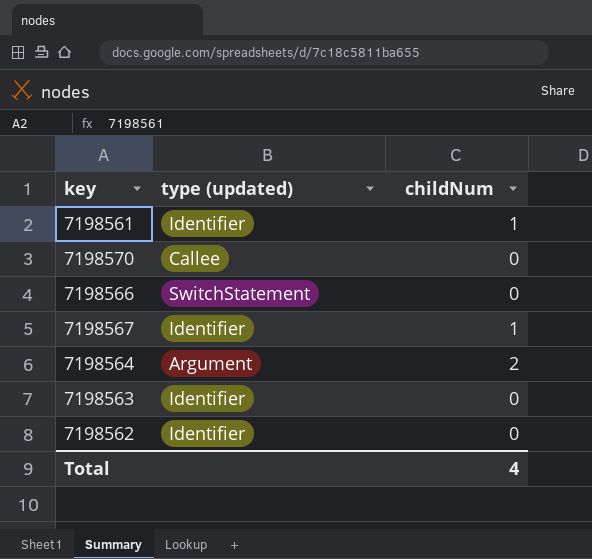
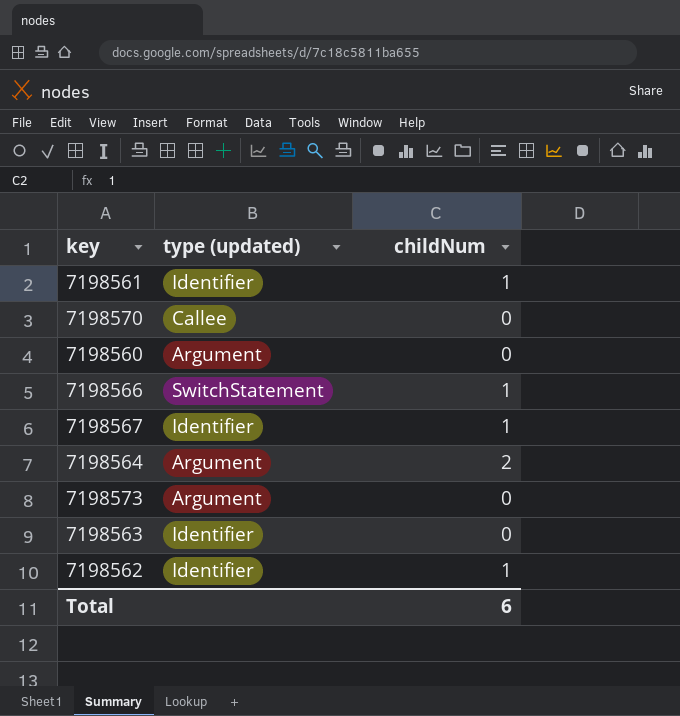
row 7198560: none -> Argument | 0
7198566 | childNum: 0 -> 1
row 7198573: none -> Argument | 0
7198562 | childNum: 0 -> 1
Total | childNum: 4 -> 6

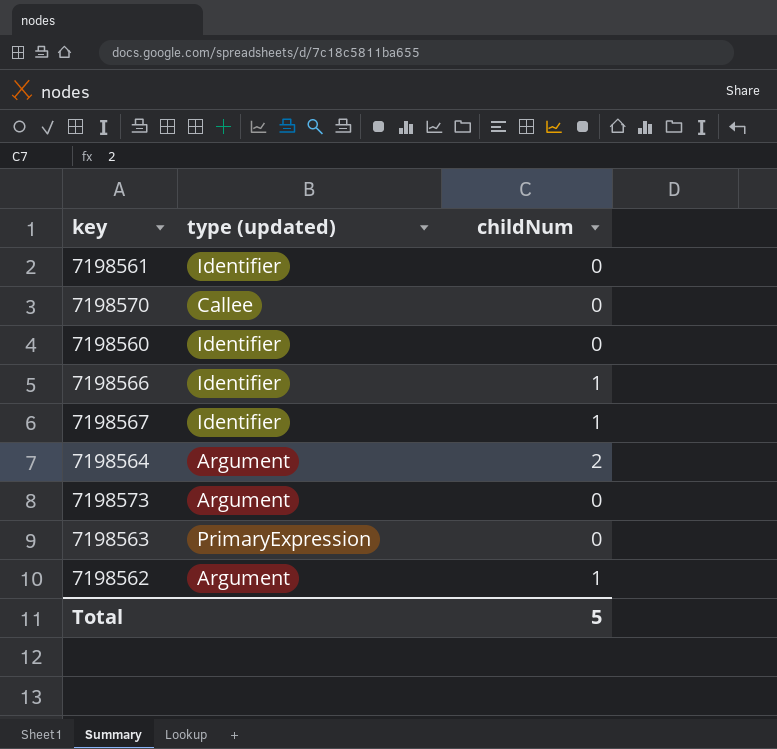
7198561 | childNum: 1 -> 0
7198560 | type (updated): Argument -> Identifier
7198566 | type (updated): SwitchStatement -> Identifier
7198563 | type (updated): Identifier -> PrimaryExpression
7198562 | type (updated): Identifier -> Argument
Total | childNum: 6 -> 5

